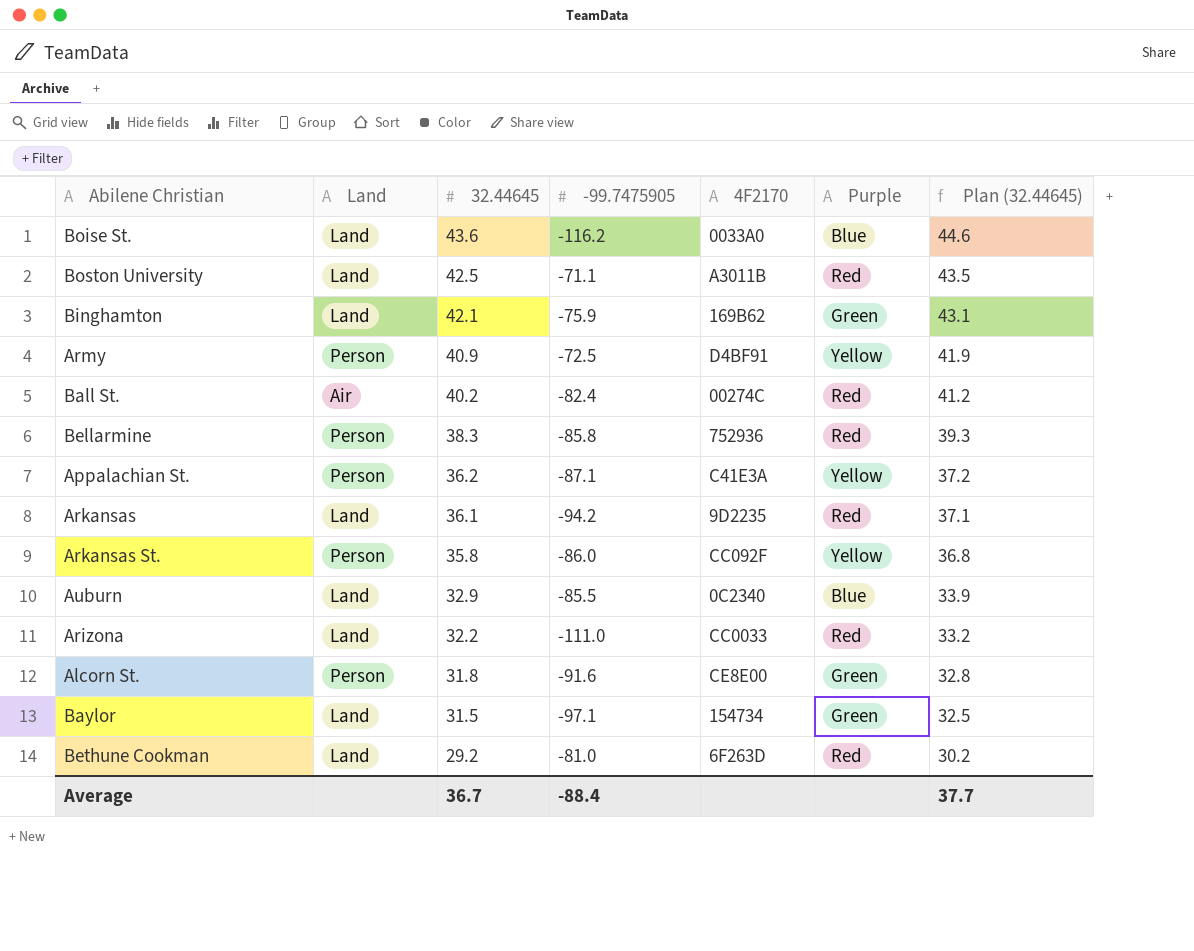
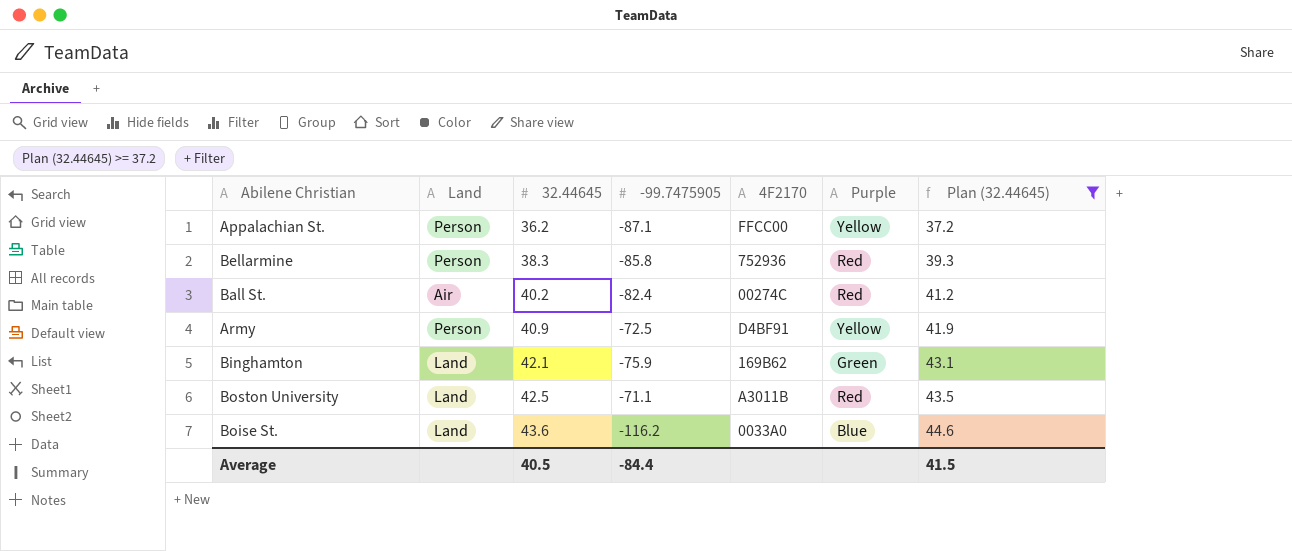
filter: none -> Plan (32.44645) >= 37.2
row order: 32.44645 descending -> 32.44645 ascending
Appalachian St. | 4F2170: C41E3A -> FFCC00
Average | 32.44645: 36.7 -> 40.5
Average | -99.7475905: -88.4 -> -84.4
Average | Plan (32.44645): 37.7 -> 41.5

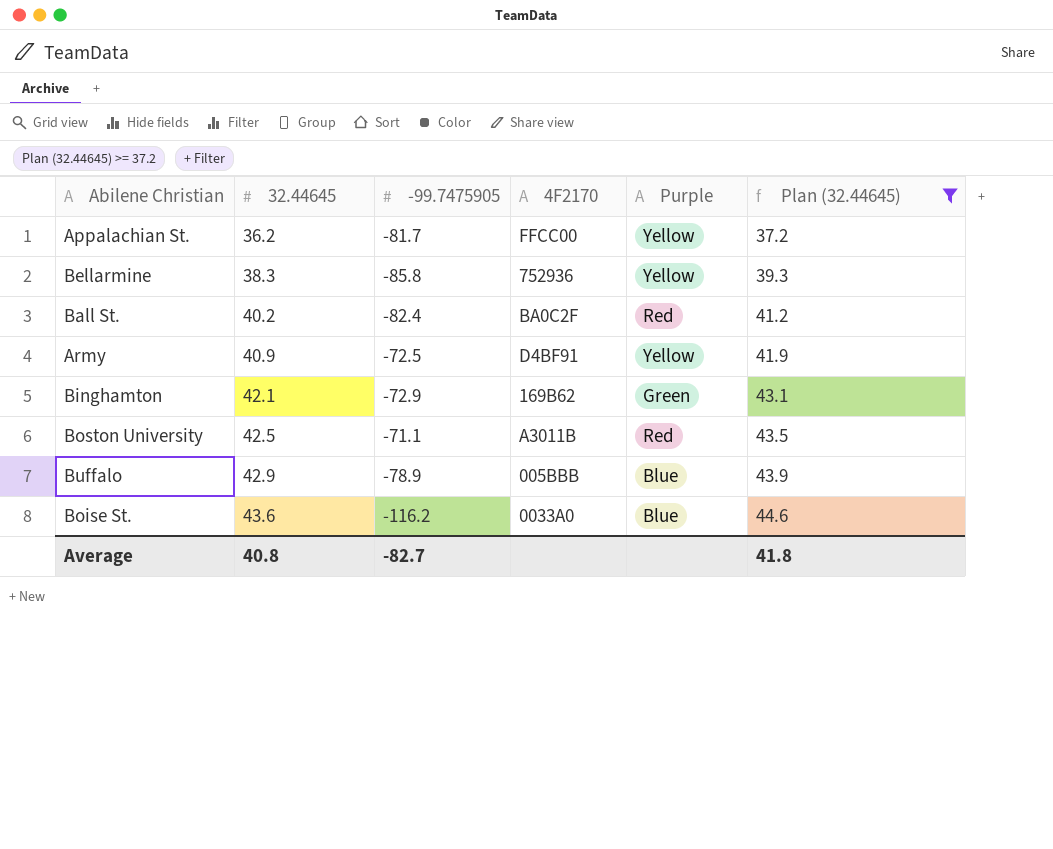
column Land | position: 2 -> none
Appalachian St. | -99.7475905: -87.1 -> -81.7
Bellarmine | Purple: Red -> Yellow
Ball St. | 4F2170: 00274C -> BA0C2F
Binghamton | -99.7475905: -75.9 -> -72.9
row Buffalo: none -> 42.9 | -78.9 | 005BBB | Blue | 43.9
Average | 32.44645: 40.5 -> 40.8
Average | -99.7475905: -84.4 -> -82.7
Average | Plan (32.44645): 41.5 -> 41.8

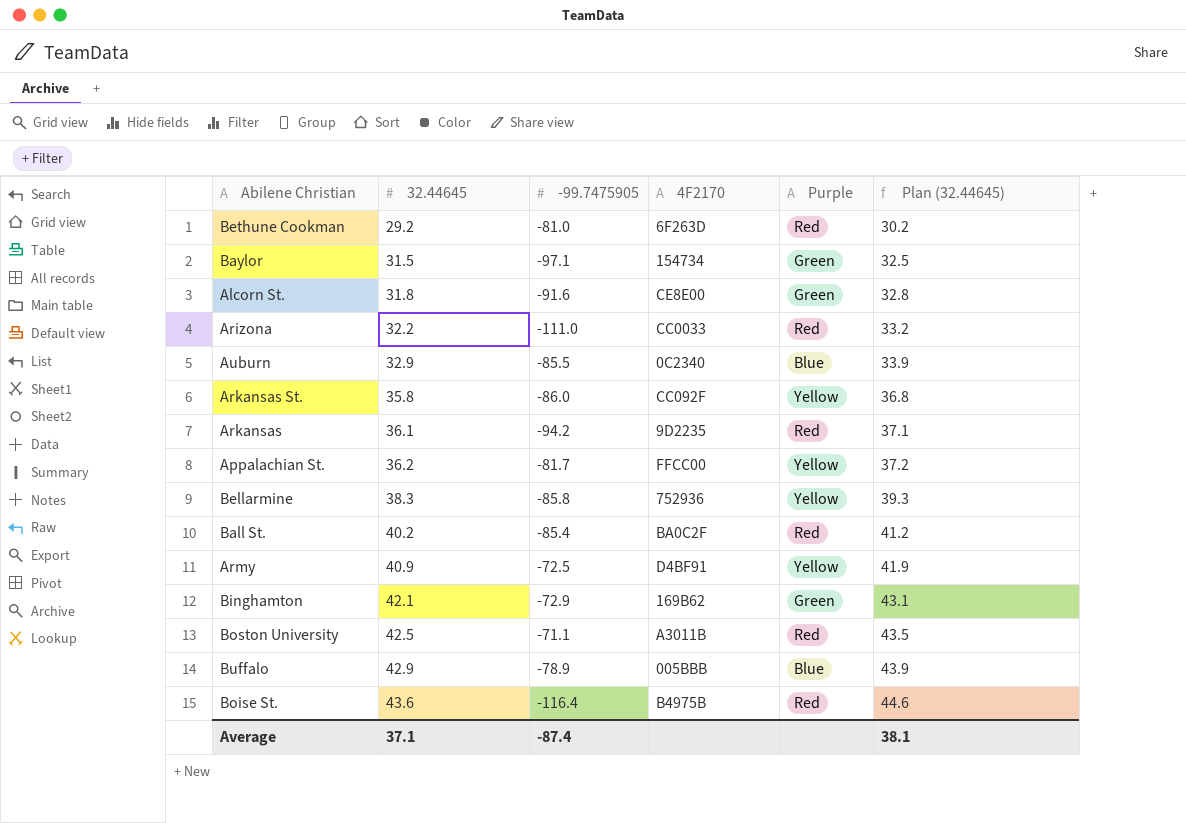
filter: Plan (32.44645) >= 37.2 -> none
Ball St. | -99.7475905: -82.4 -> -85.4
Boise St. | -99.7475905: -116.2 -> -116.4
Boise St. | 4F2170: 0033A0 -> B4975B
Boise St. | Purple: Blue -> Red
Average | 32.44645: 40.8 -> 37.1
Average | -99.7475905: -82.7 -> -87.4
Average | Plan (32.44645): 41.8 -> 38.1

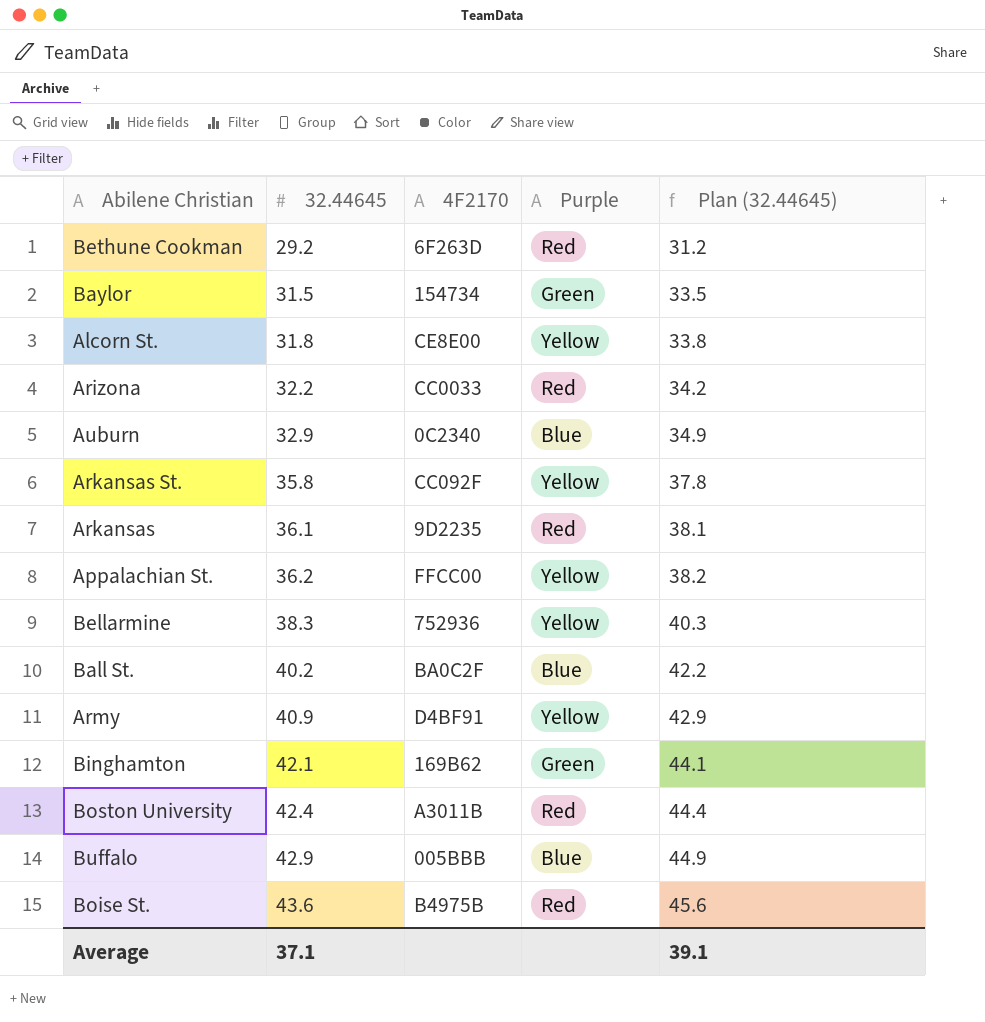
column -99.7475905 | position: 3 -> none
column Plan (32.44645) | formula: [32.44645] + 1 -> [32.44645] + 2
Alcorn St. | Purple: Green -> Yellow
Ball St. | Purple: Red -> Blue
Boston University | 32.44645: 42.5 -> 42.4
Average | Plan (32.44645): 38.1 -> 39.1

